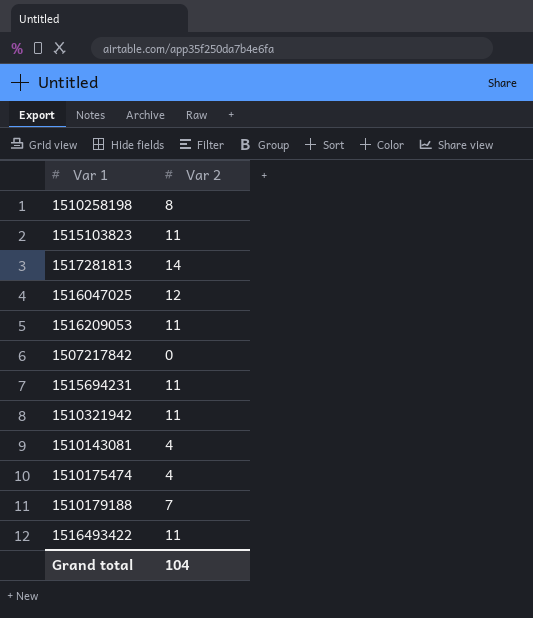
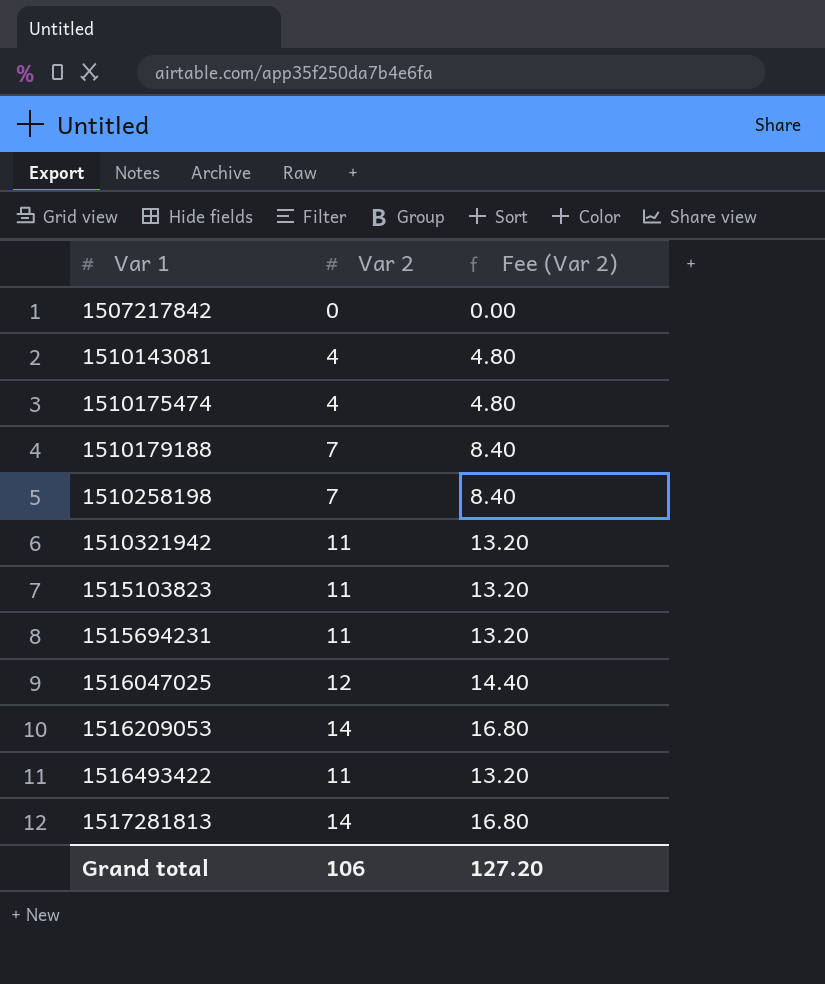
row order: none -> Var 1 ascending
column Fee (Var 2) | formula: none -> [Var 2] * 1.2
1510258198 | Var 2: 8 -> 7
1516209053 | Var 2: 11 -> 14
Grand total | Var 2: 104 -> 106

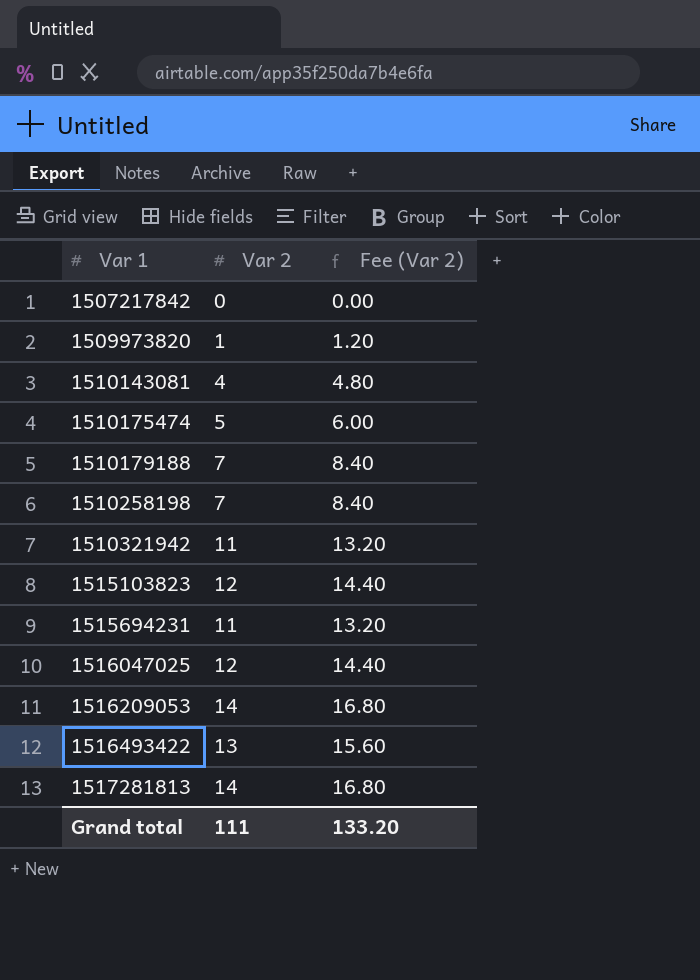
row 1509973820: none -> 1 | 1.20
1510175474 | Var 2: 4 -> 5
1510175474 | Fee (Var 2): 4.80 -> 6.00
1515103823 | Var 2: 11 -> 12
1515103823 | Fee (Var 2): 13.20 -> 14.40
1516493422 | Var 2: 11 -> 13
1516493422 | Fee (Var 2): 13.20 -> 15.60
Grand total | Var 2: 106 -> 111
Grand total | Fee (Var 2): 127.20 -> 133.20

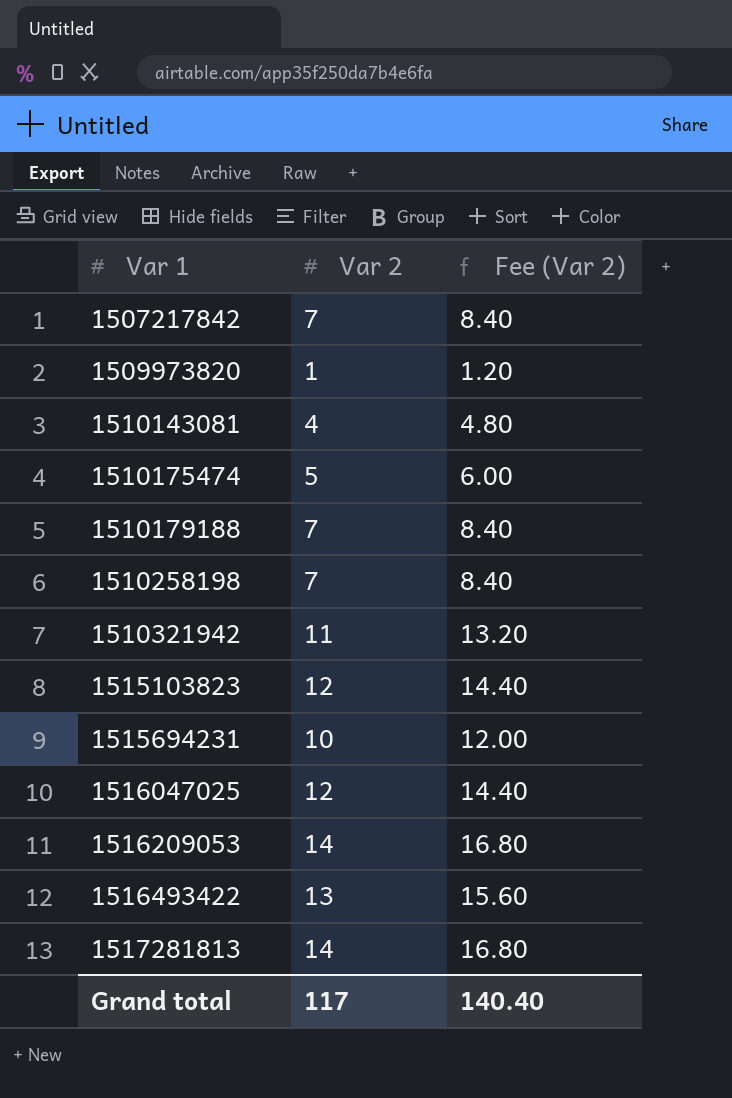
1507217842 | Var 2: 0 -> 7
1507217842 | Fee (Var 2): 0.00 -> 8.40
1515694231 | Var 2: 11 -> 10
1515694231 | Fee (Var 2): 13.20 -> 12.00
Grand total | Var 2: 111 -> 117
Grand total | Fee (Var 2): 133.20 -> 140.40

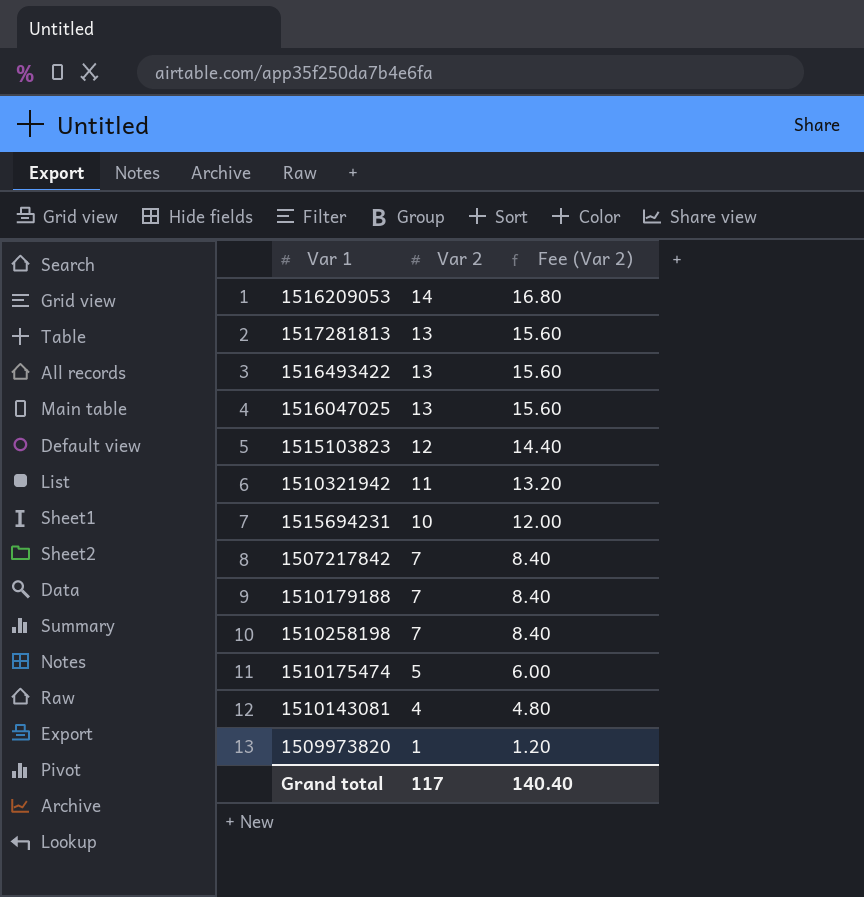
row order: Var 1 ascending -> Var 2 descending
1517281813 | Var 2: 14 -> 13
1517281813 | Fee (Var 2): 16.80 -> 15.60
1516047025 | Var 2: 12 -> 13
1516047025 | Fee (Var 2): 14.40 -> 15.60

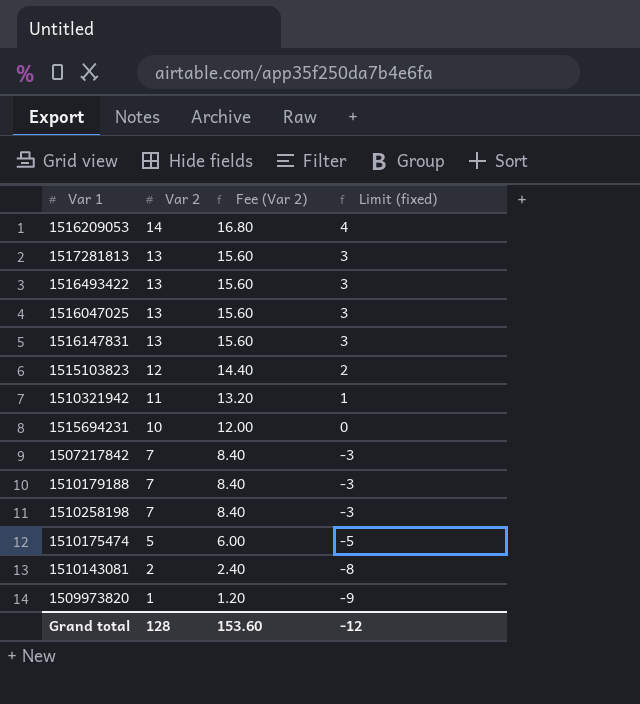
column Limit (fixed) | formula: none -> [Var 2] - 10
row 1516147831: none -> 13 | 15.60 | 3
1510143081 | Var 2: 4 -> 2
1510143081 | Fee (Var 2): 4.80 -> 2.40
Grand total | Var 2: 117 -> 128
Grand total | Fee (Var 2): 140.40 -> 153.60

